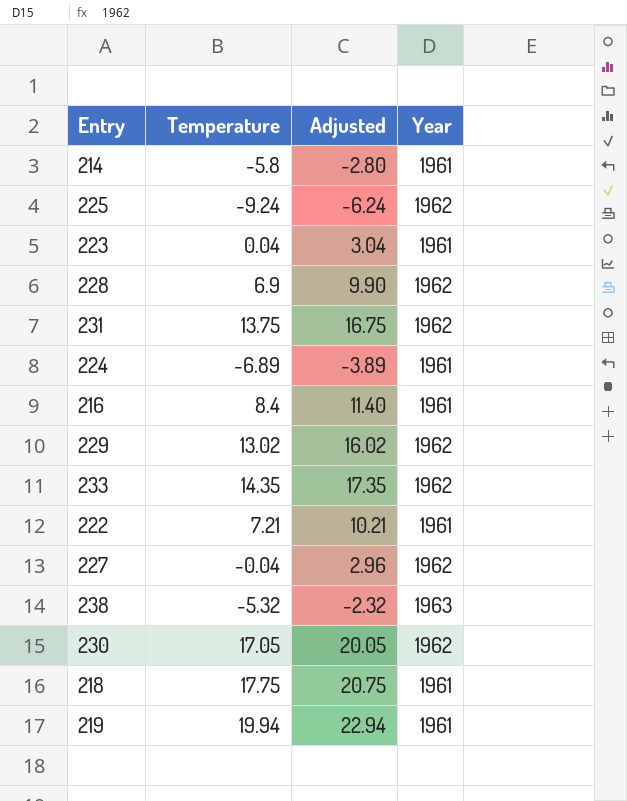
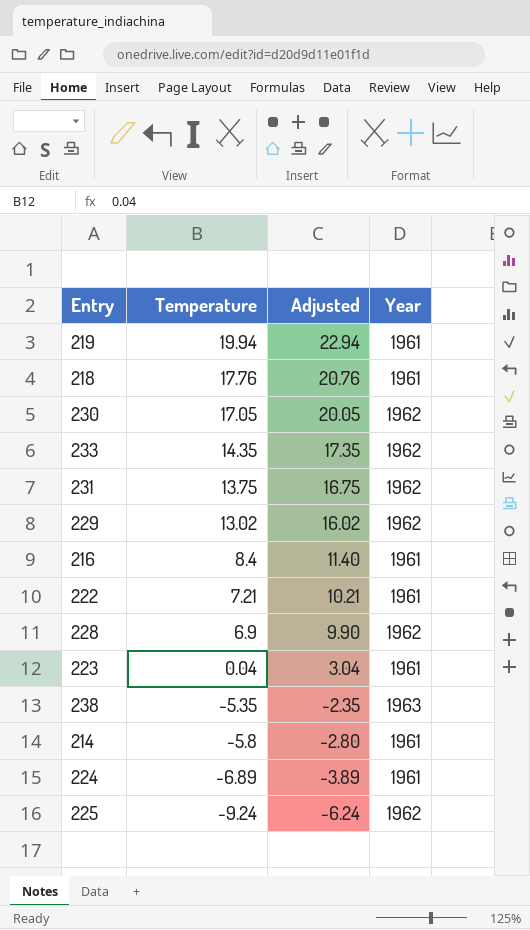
row order: none -> Temperature descending
row 227: -0.04 | 2.96 | 1962 -> none
218 | Temperature: 17.75 -> 17.76
218 | Adjusted: 20.75 -> 20.76
238 | Temperature: -5.32 -> -5.35
238 | Adjusted: -2.32 -> -2.35

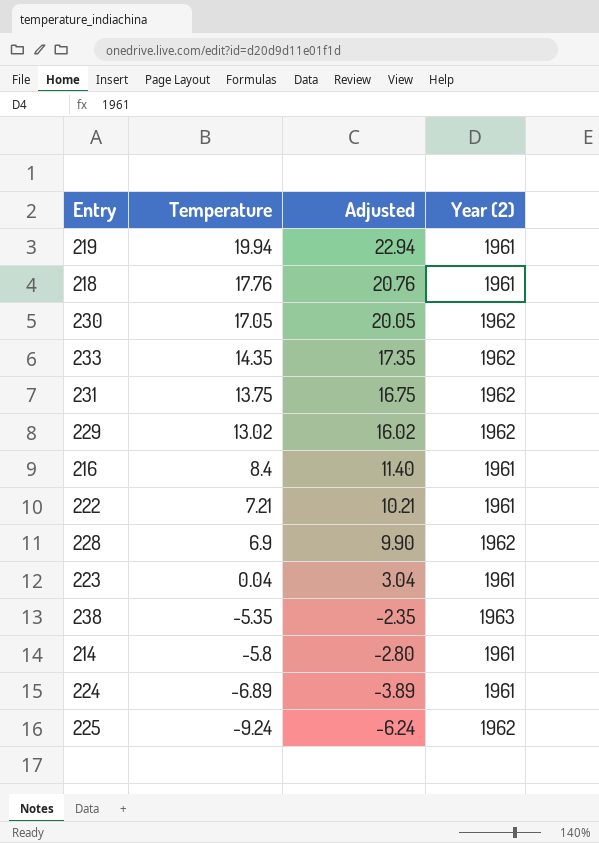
column name: Year -> Year (2)

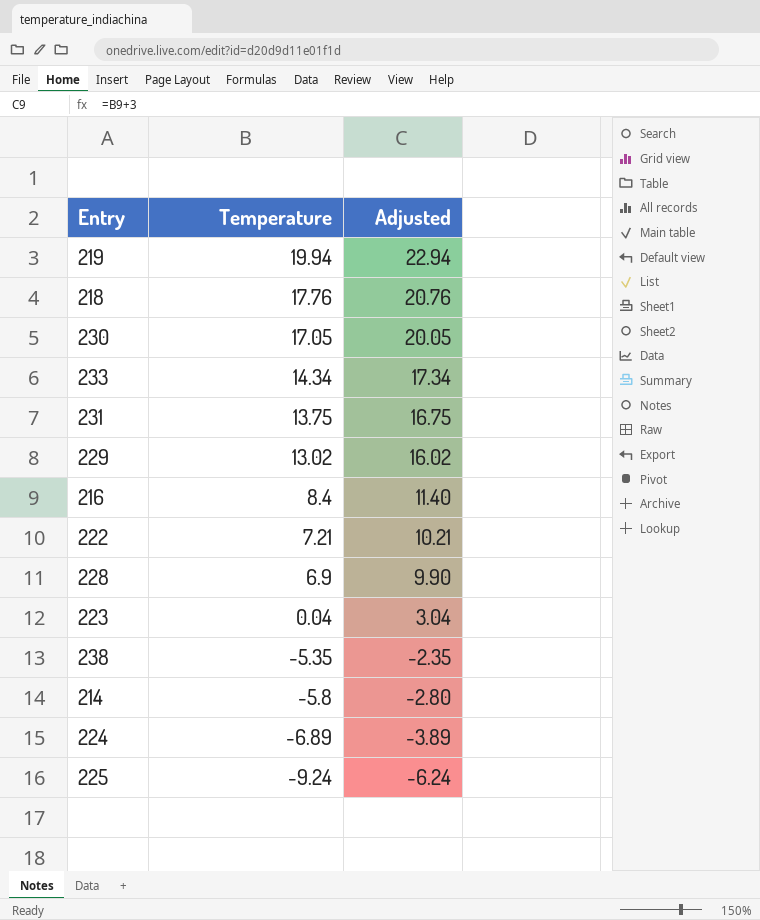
column Year (2) | position: 4 -> none
233 | Temperature: 14.35 -> 14.34
233 | Adjusted: 17.35 -> 17.34

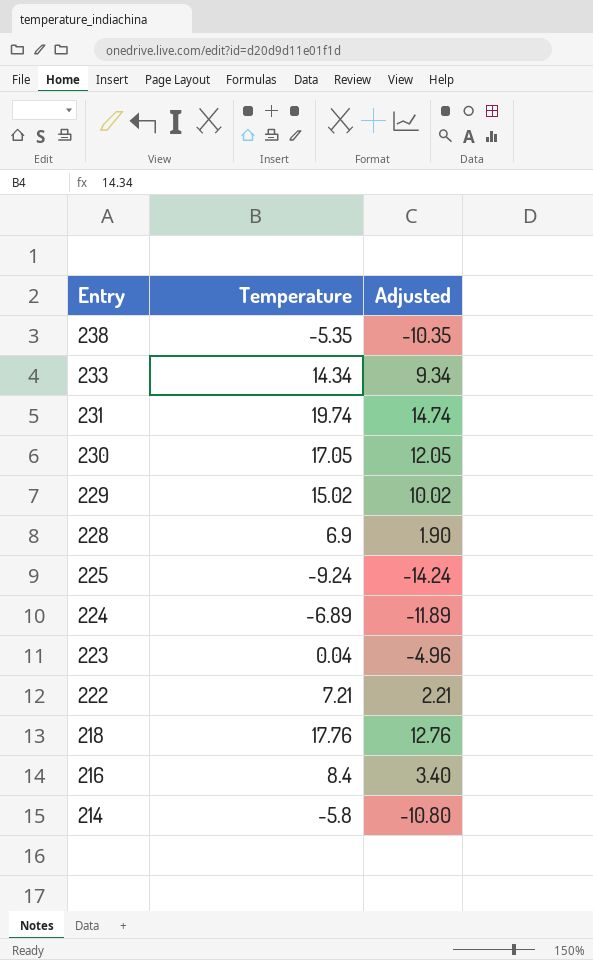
row order: Temperature descending -> Entry descending
column Adjusted | formula: [Temperature] + 3 -> [Temperature] - 5
row 219: 19.94 | 22.94 -> none
231 | Temperature: 13.75 -> 19.74
229 | Temperature: 13.02 -> 15.02

